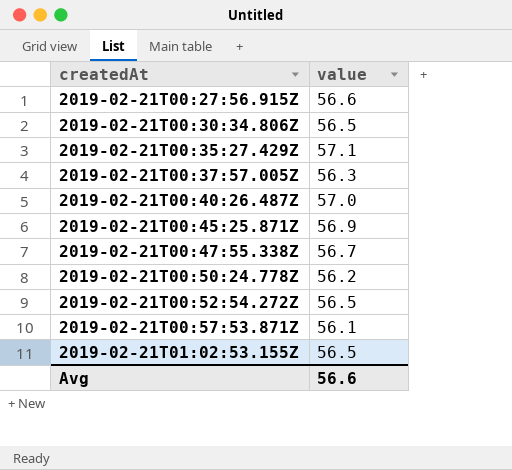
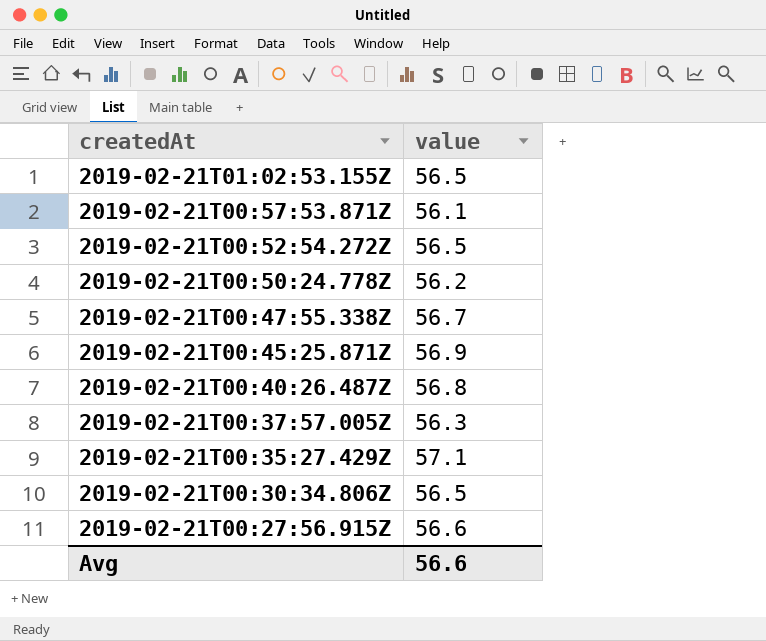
row order: createdAt ascending -> createdAt descending
2019-02-21T00:40:26.487Z | value: 57.0 -> 56.8

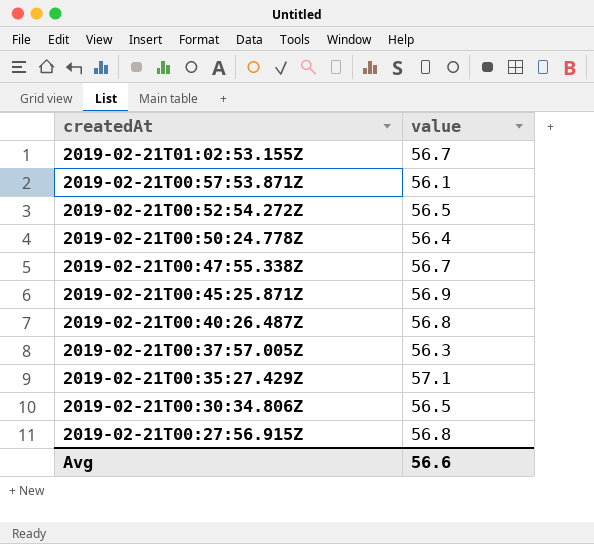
2019-02-21T01:02:53.155Z | value: 56.5 -> 56.7
2019-02-21T00:50:24.778Z | value: 56.2 -> 56.4
2019-02-21T00:27:56.915Z | value: 56.6 -> 56.8

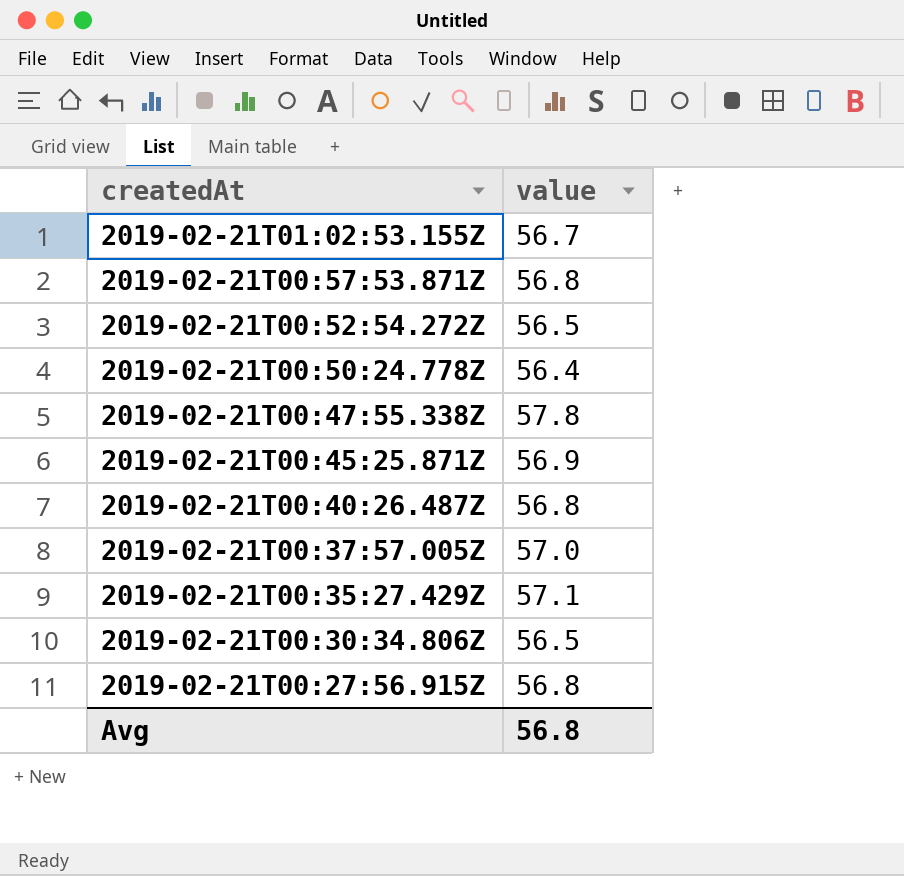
2019-02-21T00:57:53.871Z | value: 56.1 -> 56.8
2019-02-21T00:47:55.338Z | value: 56.7 -> 57.8
2019-02-21T00:37:57.005Z | value: 56.3 -> 57.0
Avg | value: 56.6 -> 56.8

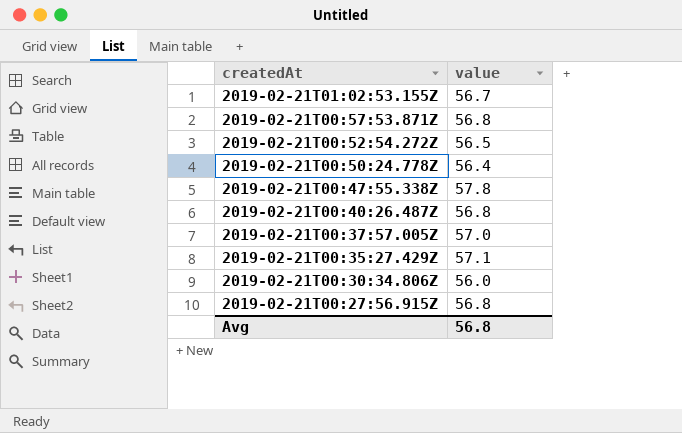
row 2019-02-21T00:45:25.871Z: 56.9 -> none
2019-02-21T00:30:34.806Z | value: 56.5 -> 56.0

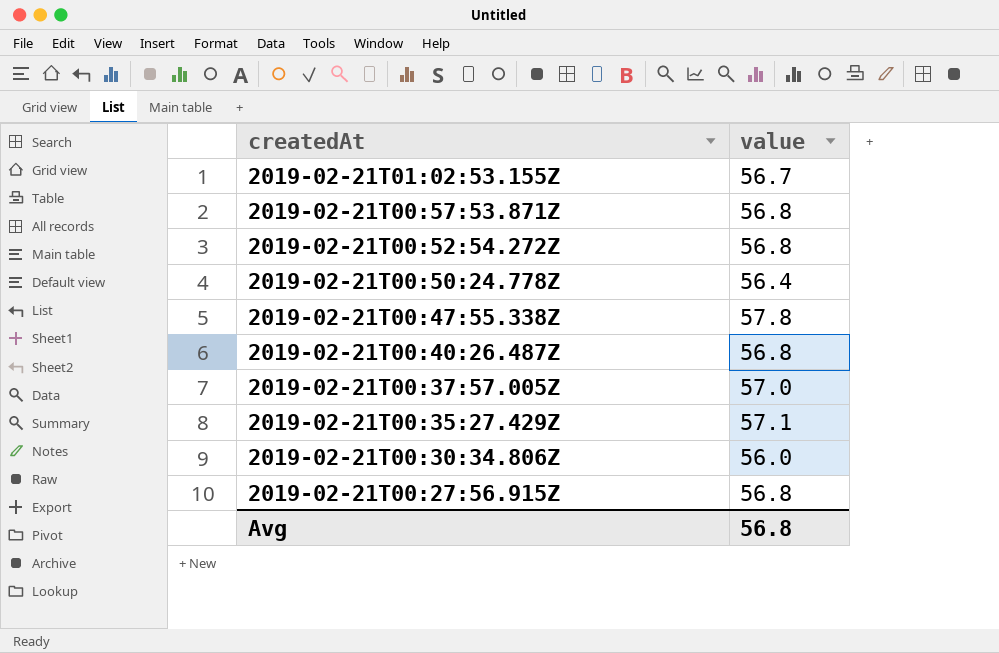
2019-02-21T00:52:54.272Z | value: 56.5 -> 56.8

